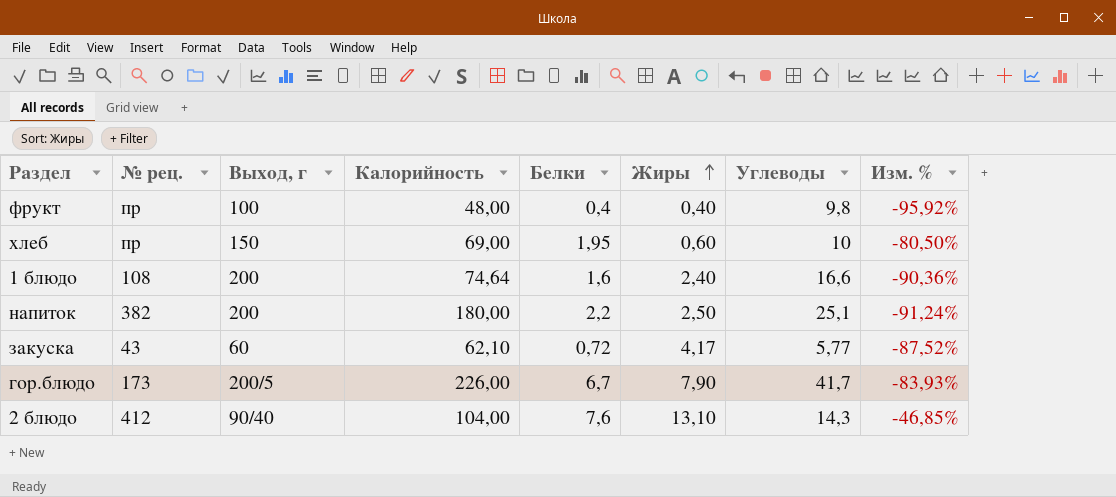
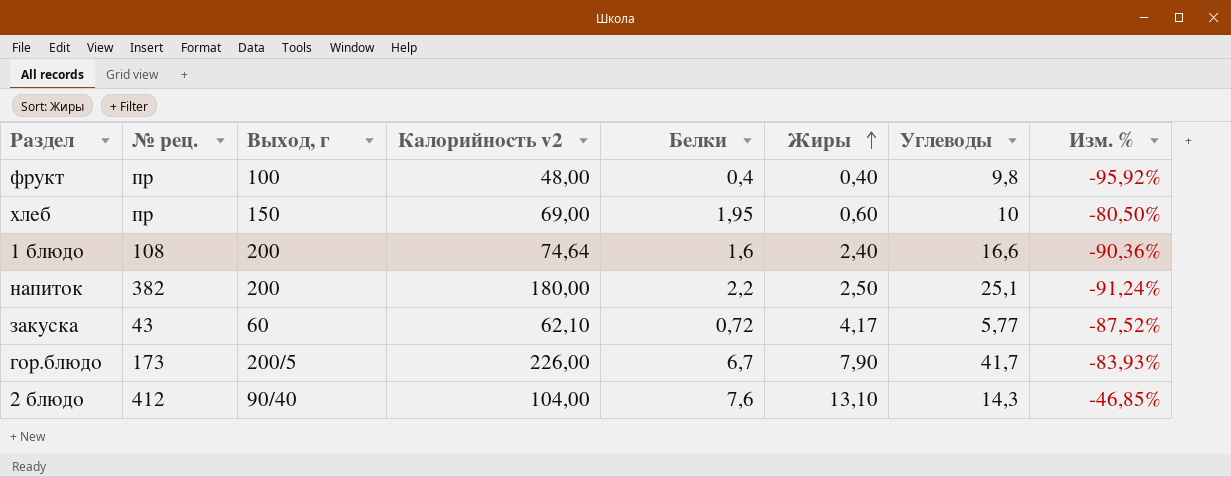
column name: Калорийность -> Калорийность v2

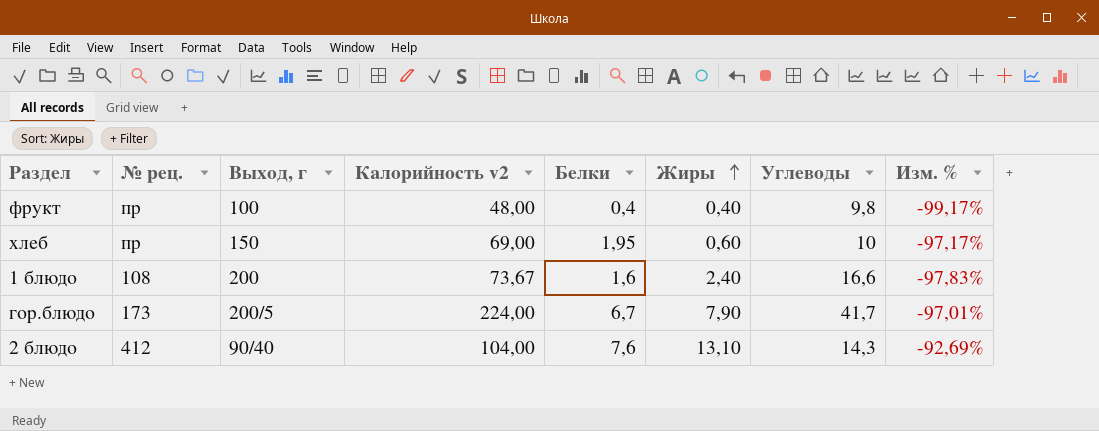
column Изм. % | formula: ([Белки] - [Углеводы]) / [Углеводы] -> ([Белки] - [Калорийность v2]) / [Калорийность v2]
row напиток: 382 | 200 | 180,00 | 2,2 | 2,50 | 25,1 | -91,24% -> none
row закуска: 43 | 60 | 62,10 | 0,72 | 4,17 | 5,77 | -87,52% -> none
1 блюдо | Калорийность v2: 74,64 -> 73,67
гор.блюдо | Калорийность v2: 226,00 -> 224,00

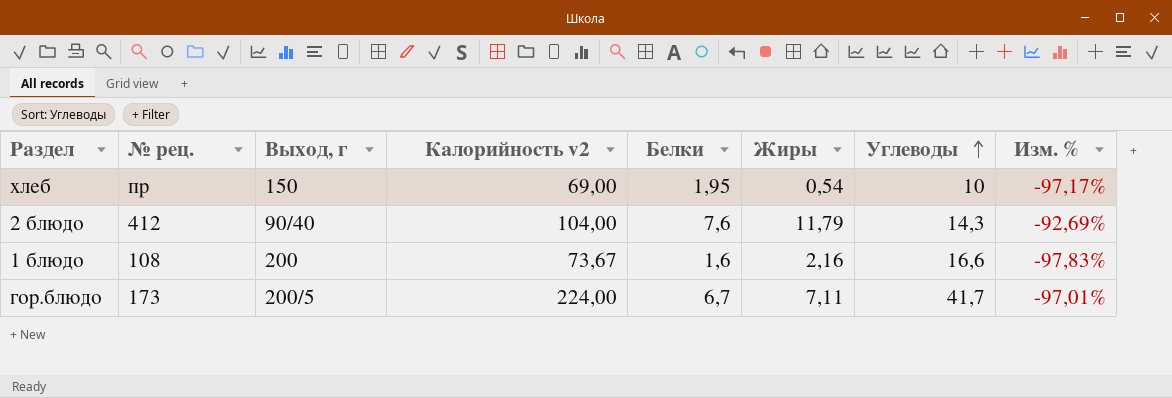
row order: Жиры ascending -> Углеводы ascending
row фрукт: пр | 100 | 48,00 | 0,4 | 0,40 | 9,8 | -99,17% -> none
хлеб | Жиры: 0,60 -> 0,54
2 блюдо | Жиры: 13,10 -> 11,79
1 блюдо | Жиры: 2,40 -> 2,16
гор.блюдо | Жиры: 7,90 -> 7,11

